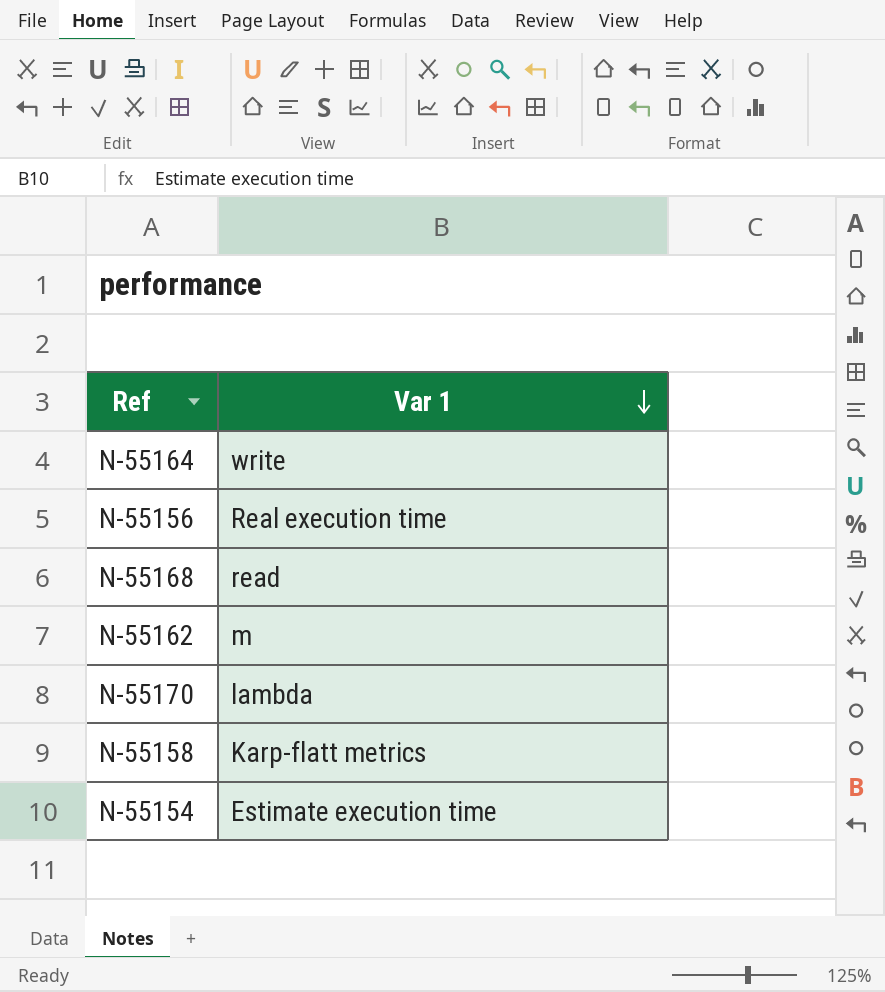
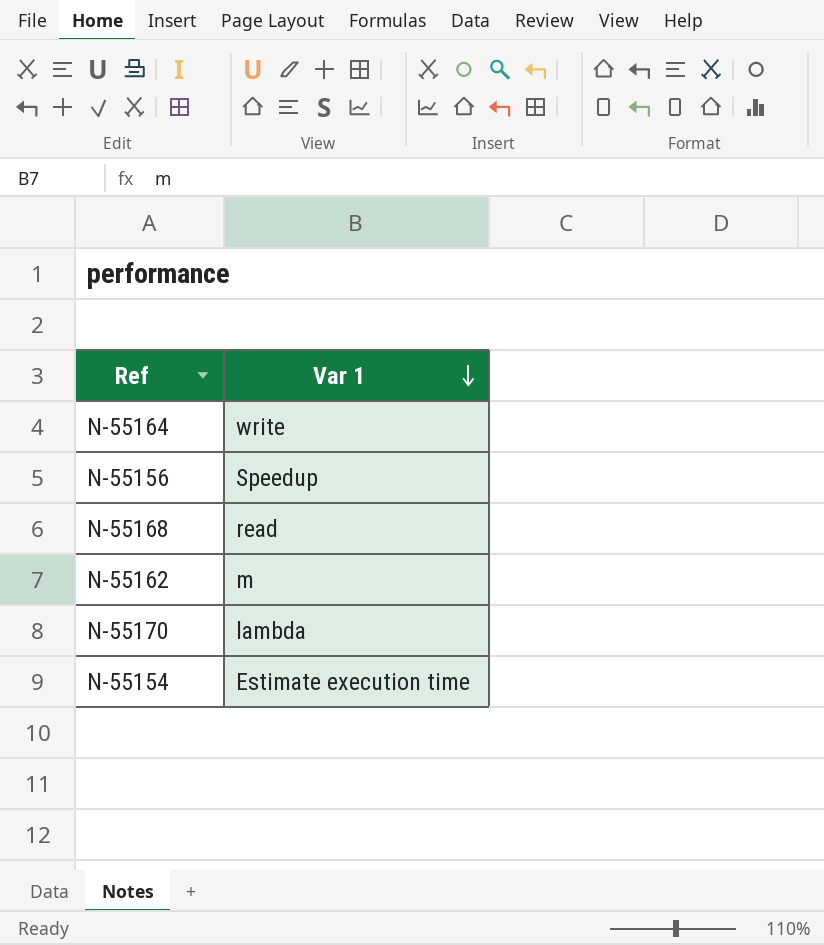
row N-55158: Karp-flatt metrics -> none
N-55156 | Var 1: Real execution time -> Speedup

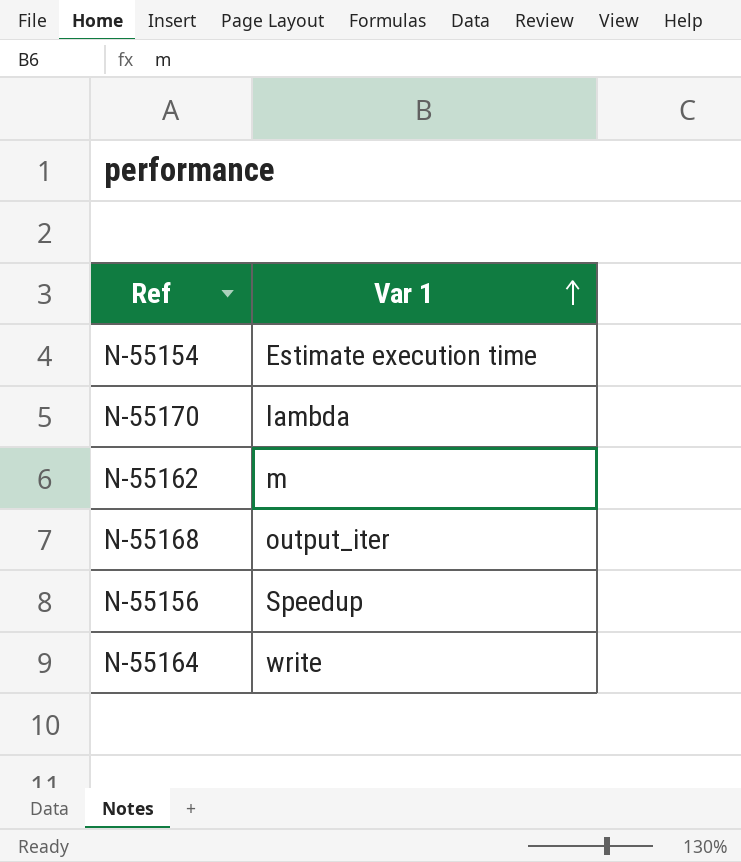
row order: Var 1 descending -> Var 1 ascending
N-55168 | Var 1: read -> output_iter

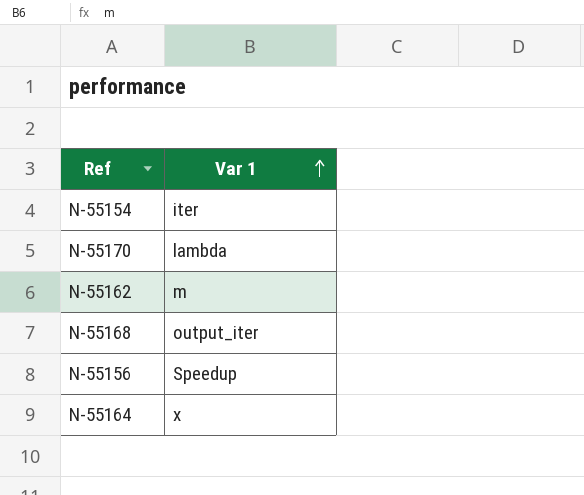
N-55154 | Var 1: Estimate execution time -> iter
N-55164 | Var 1: write -> x

